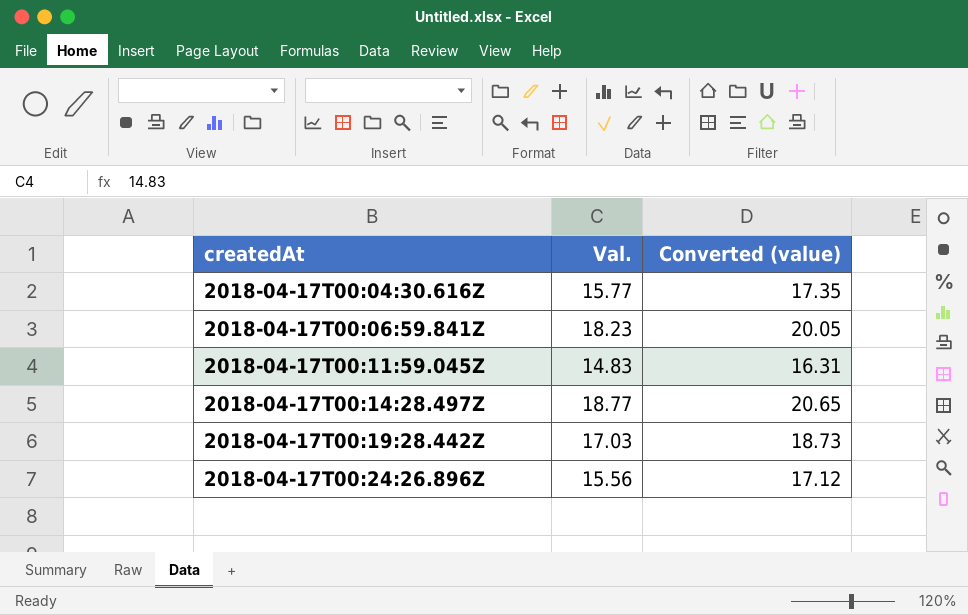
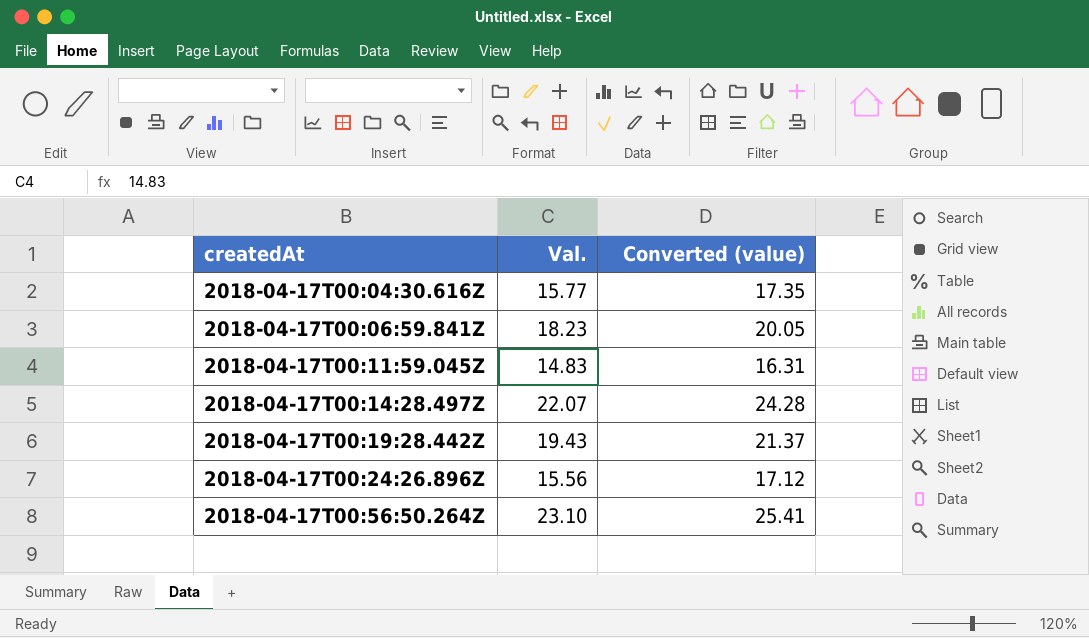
2018-04-17T00:14:28.497Z | Val.: 18.77 -> 22.07
2018-04-17T00:14:28.497Z | Converted (value): 20.65 -> 24.28
2018-04-17T00:19:28.442Z | Val.: 17.03 -> 19.43
2018-04-17T00:19:28.442Z | Converted (value): 18.73 -> 21.37
row 2018-04-17T00:56:50.264Z: none -> 23.10 | 25.41

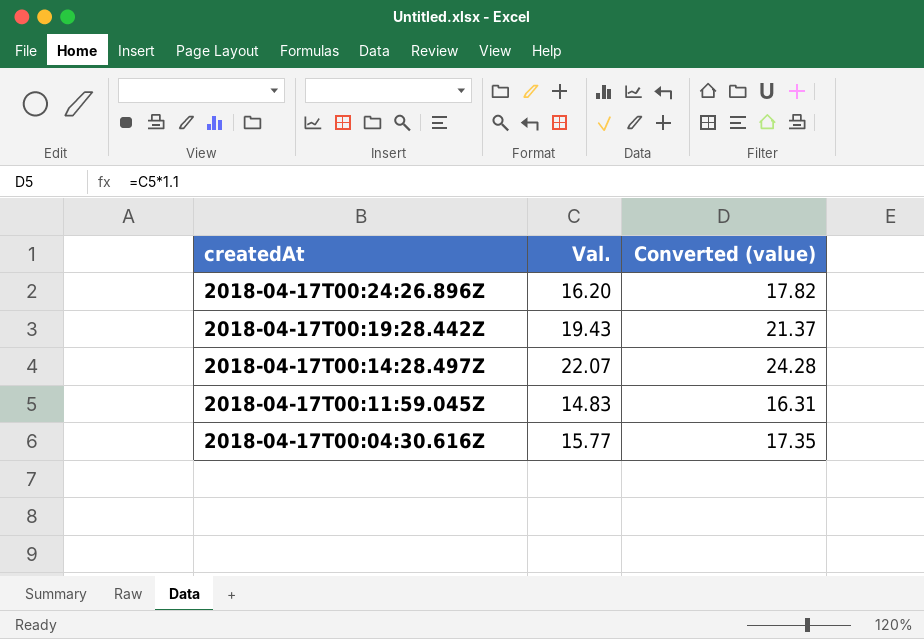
row order: createdAt ascending -> createdAt descending
row 2018-04-17T00:06:59.841Z: 18.23 | 20.05 -> none
row 2018-04-17T00:56:50.264Z: 23.10 | 25.41 -> none
2018-04-17T00:24:26.896Z | Val.: 15.56 -> 16.20
2018-04-17T00:24:26.896Z | Converted (value): 17.12 -> 17.82

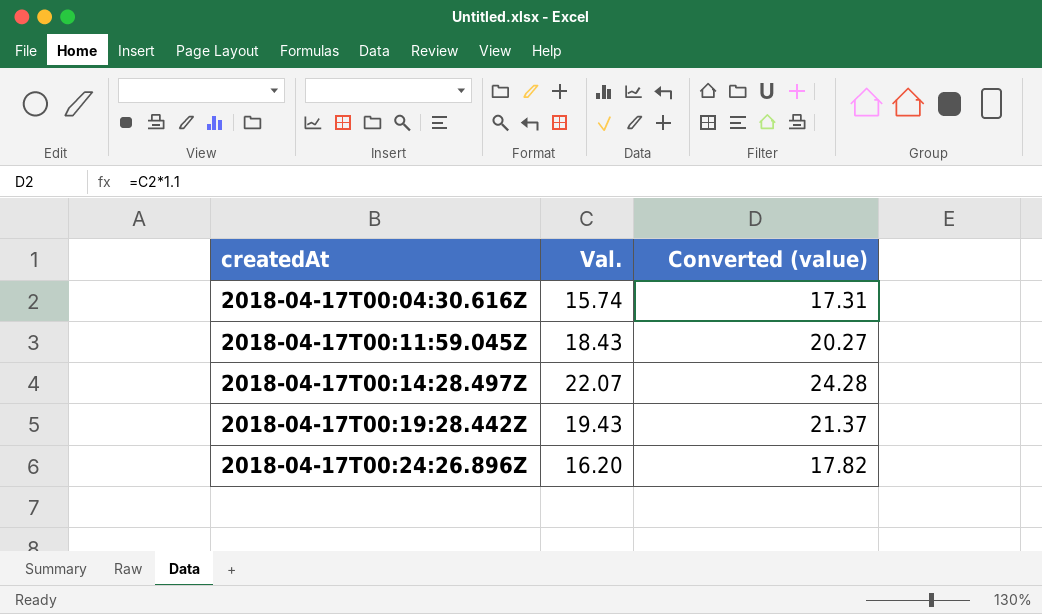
row order: createdAt descending -> createdAt ascending
2018-04-17T00:04:30.616Z | Val.: 15.77 -> 15.74
2018-04-17T00:04:30.616Z | Converted (value): 17.35 -> 17.31
2018-04-17T00:11:59.045Z | Val.: 14.83 -> 18.43
2018-04-17T00:11:59.045Z | Converted (value): 16.31 -> 20.27

